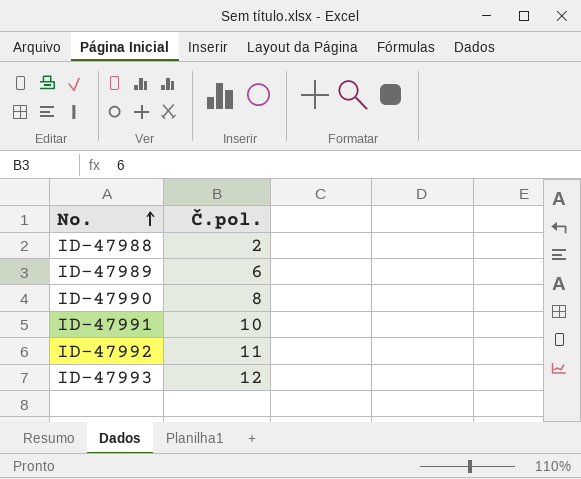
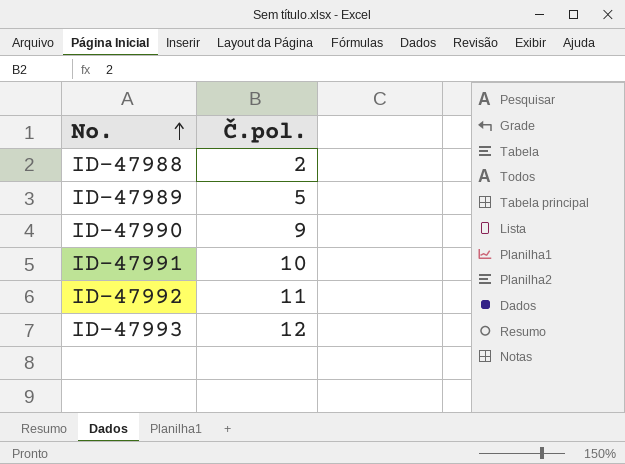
ID-47989 | Č.pol.: 6 -> 5
ID-47990 | Č.pol.: 8 -> 9

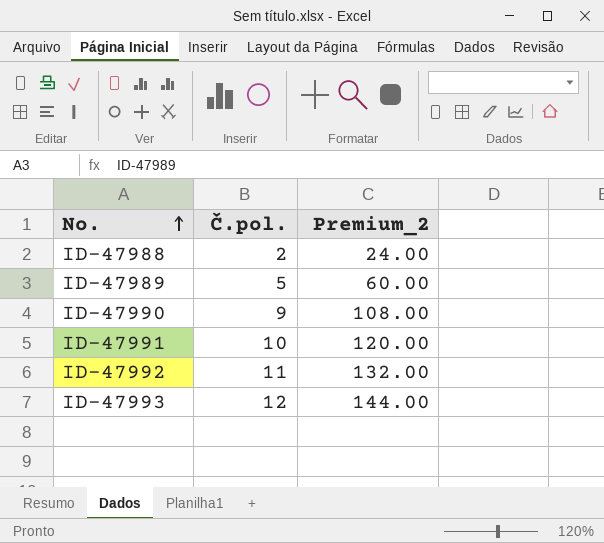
column Premium_2 | formula: none -> [Č.pol.] * 12

